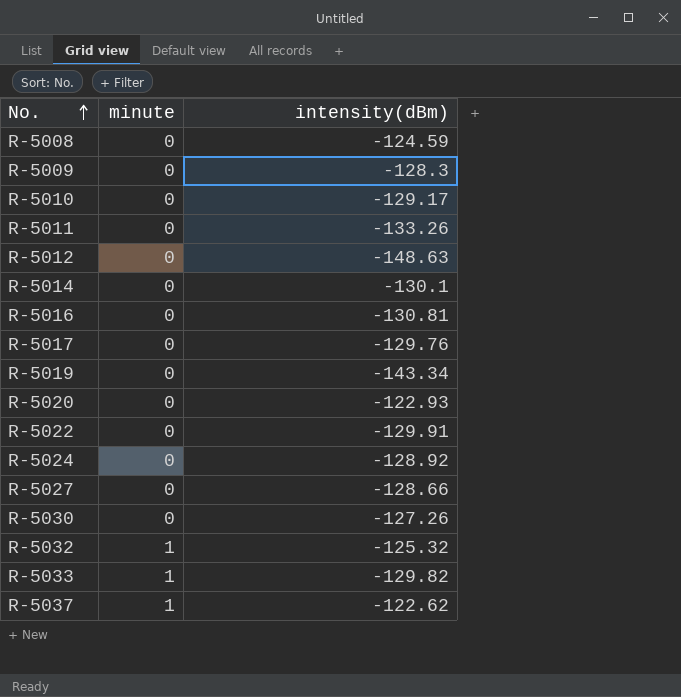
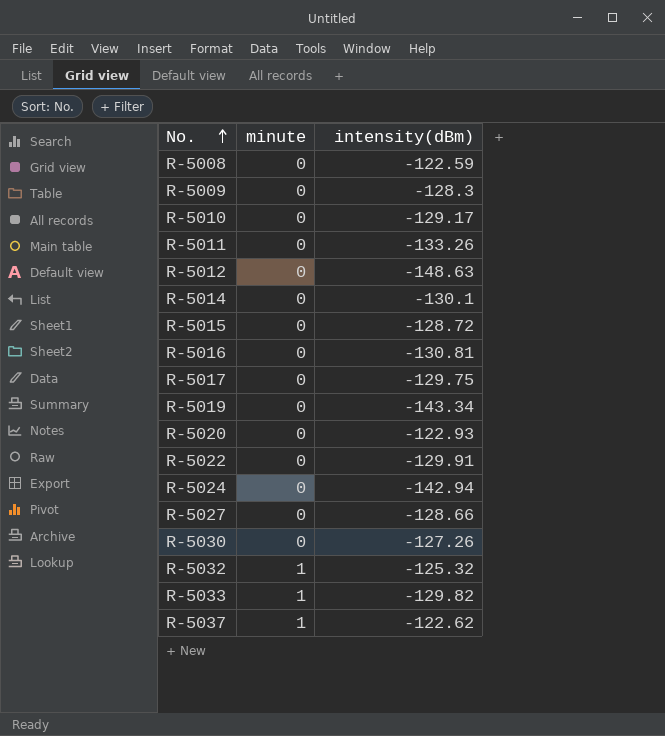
R-5008 | intensity(dBm): -124.59 -> -122.59
row R-5015: none -> 0 | -128.72
R-5017 | intensity(dBm): -129.76 -> -129.75
R-5024 | intensity(dBm): -128.92 -> -142.94

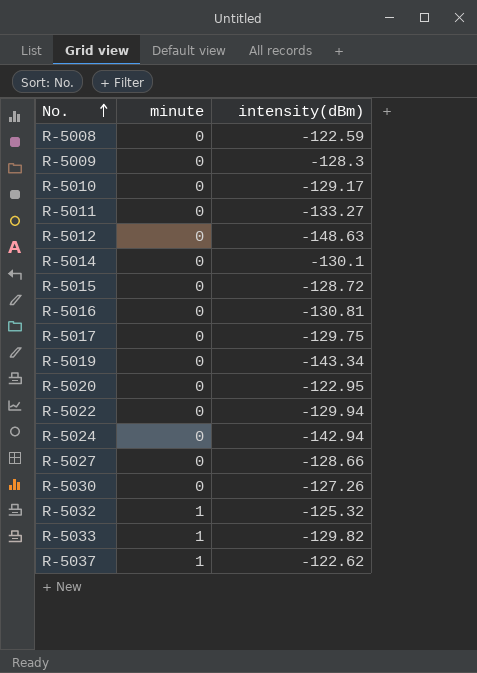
R-5011 | intensity(dBm): -133.26 -> -133.27
R-5020 | intensity(dBm): -122.93 -> -122.95
R-5022 | intensity(dBm): -129.91 -> -129.94

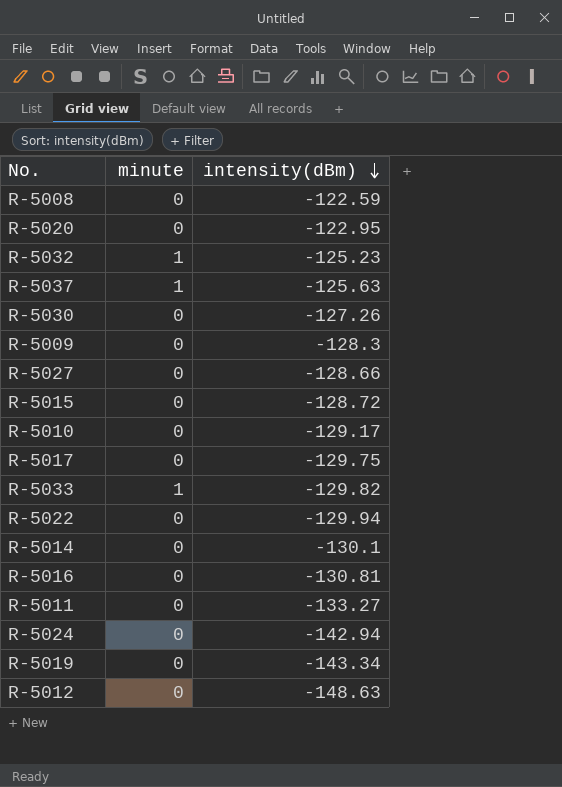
row order: No. ascending -> intensity(dBm) descending
R-5032 | intensity(dBm): -125.32 -> -125.23
R-5037 | intensity(dBm): -122.62 -> -125.63

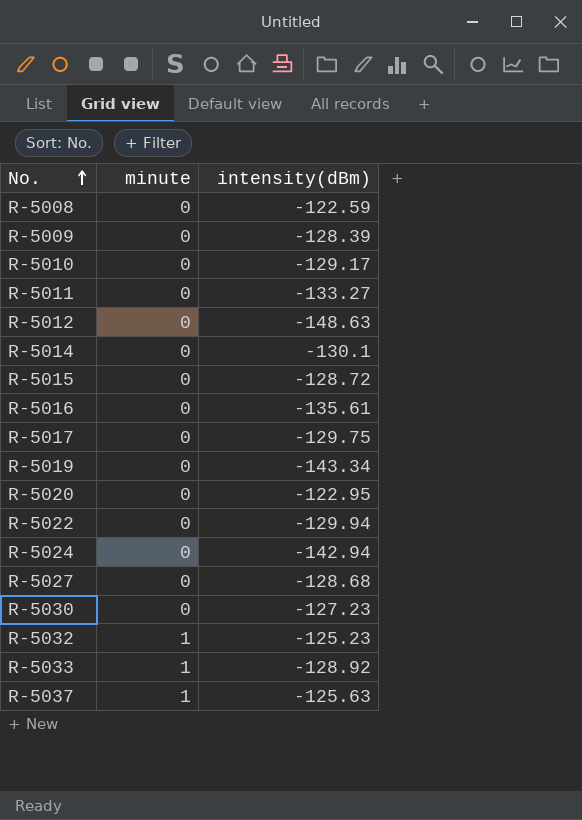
row order: intensity(dBm) descending -> No. ascending
R-5009 | intensity(dBm): -128.3 -> -128.39
R-5016 | intensity(dBm): -130.81 -> -135.61
R-5027 | intensity(dBm): -128.66 -> -128.68
R-5030 | intensity(dBm): -127.26 -> -127.23
R-5033 | intensity(dBm): -129.82 -> -128.92

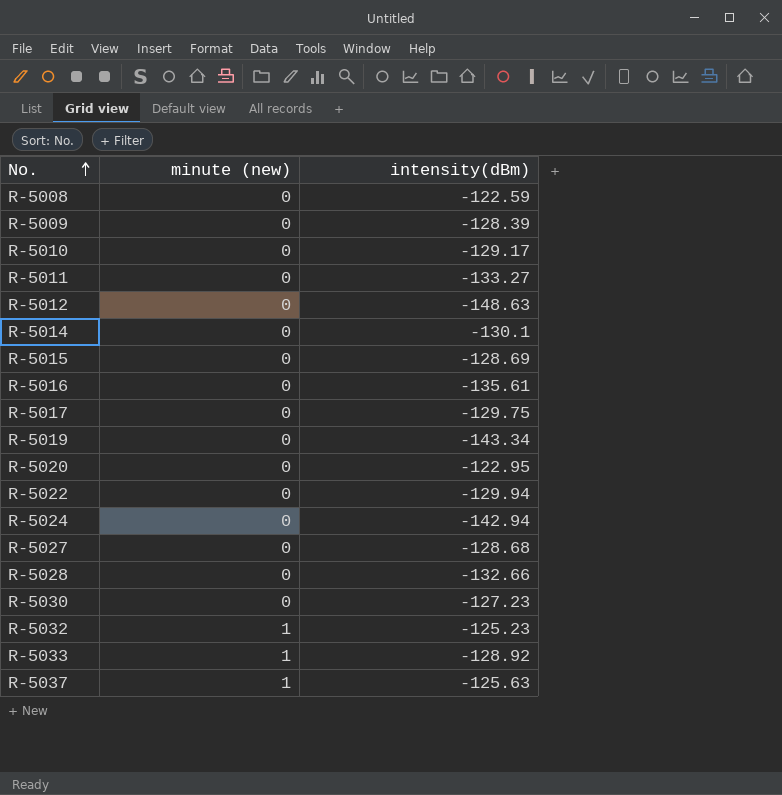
column name: minute -> minute (new)
R-5015 | intensity(dBm): -128.72 -> -128.69
row R-5028: none -> 0 | -132.66

